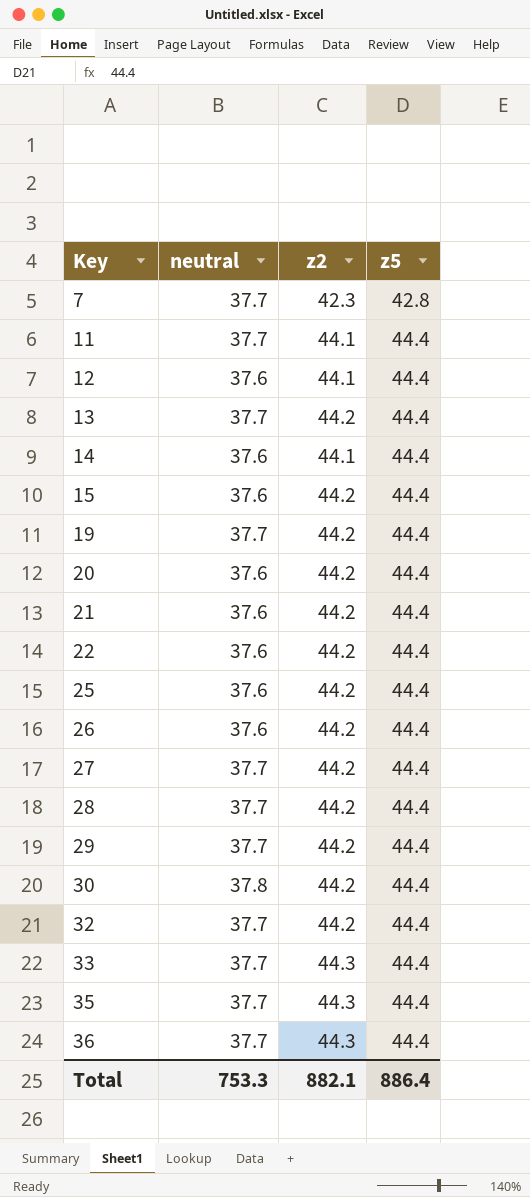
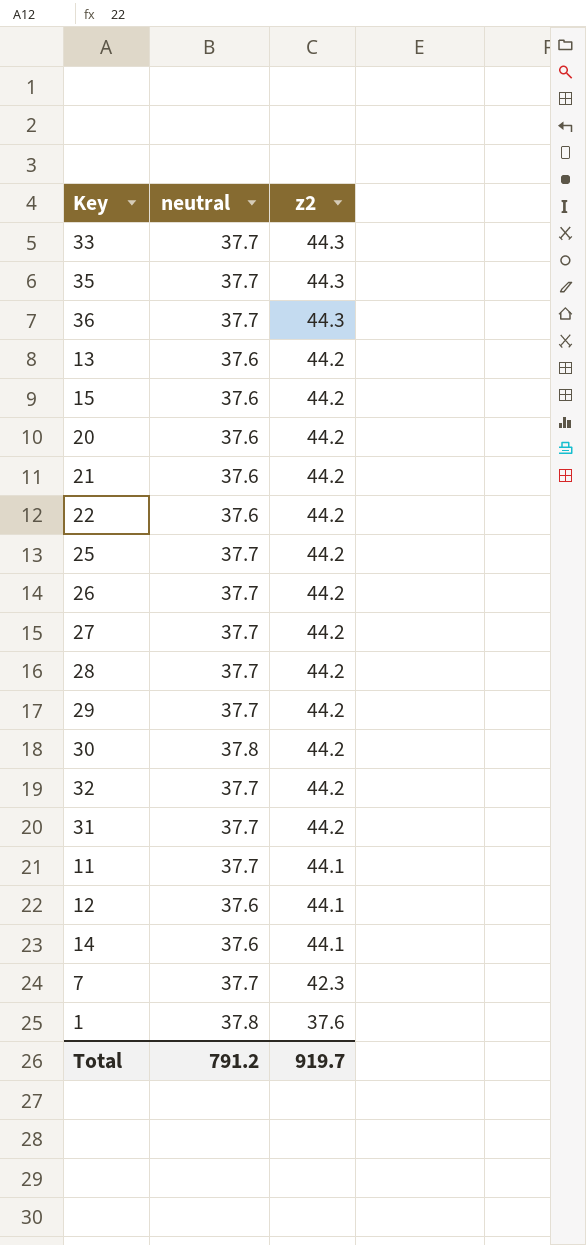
row order: Key ascending -> z2 descending
column z5 | position: 4 -> none
row 19: 37.7 | 44.2 | 44.4 -> none
13 | neutral: 37.7 -> 37.6
25 | neutral: 37.6 -> 37.7
26 | neutral: 37.6 -> 37.7
row 31: none -> 37.7 | 44.2
row 1: none -> 37.8 | 37.6
Total | neutral: 753.3 -> 791.2
Total | z2: 882.1 -> 919.7

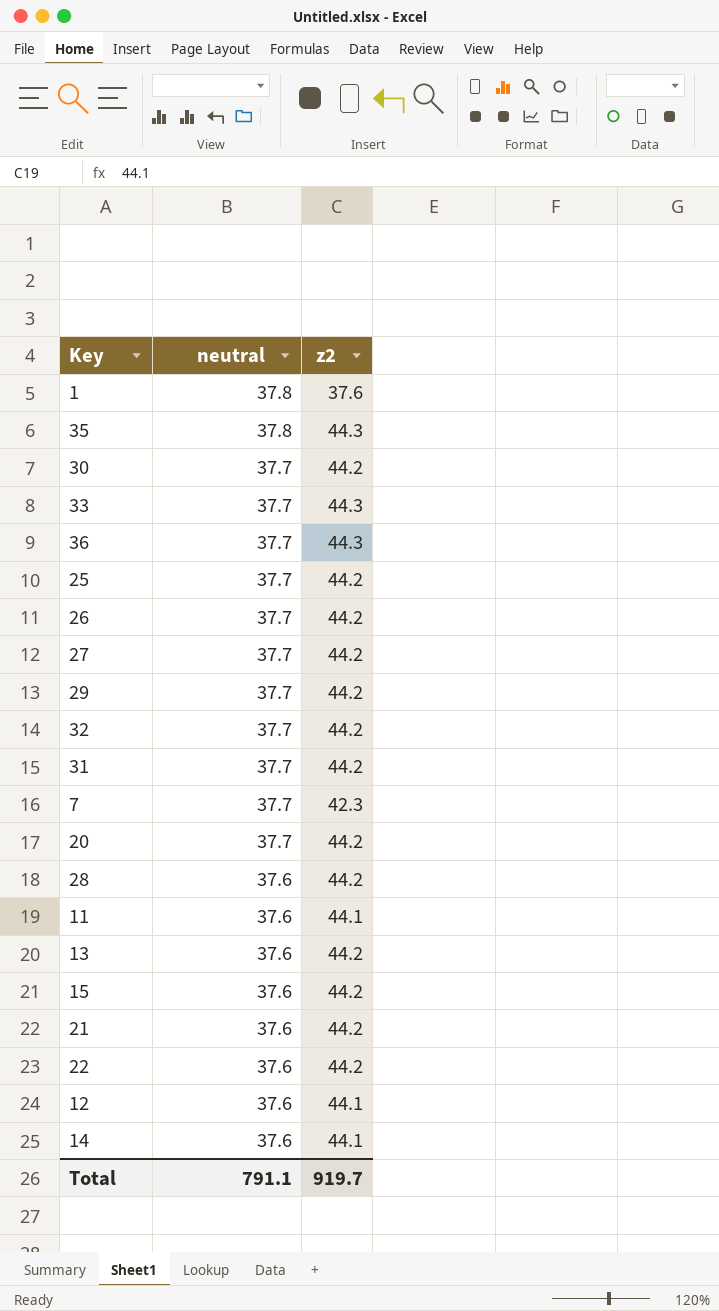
row order: z2 descending -> neutral descending
35 | neutral: 37.7 -> 37.8
30 | neutral: 37.8 -> 37.7
20 | neutral: 37.6 -> 37.7
28 | neutral: 37.7 -> 37.6
11 | neutral: 37.7 -> 37.6
Total | neutral: 791.2 -> 791.1

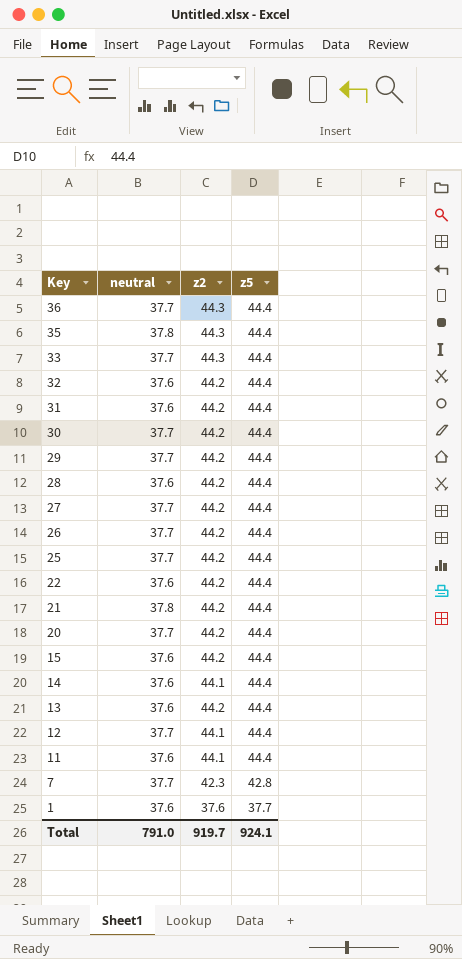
row order: neutral descending -> Key descending
column z5 | position: none -> 4
32 | neutral: 37.7 -> 37.6
31 | neutral: 37.7 -> 37.6
21 | neutral: 37.6 -> 37.8
12 | neutral: 37.6 -> 37.7
1 | neutral: 37.8 -> 37.6
Total | neutral: 791.1 -> 791.0

